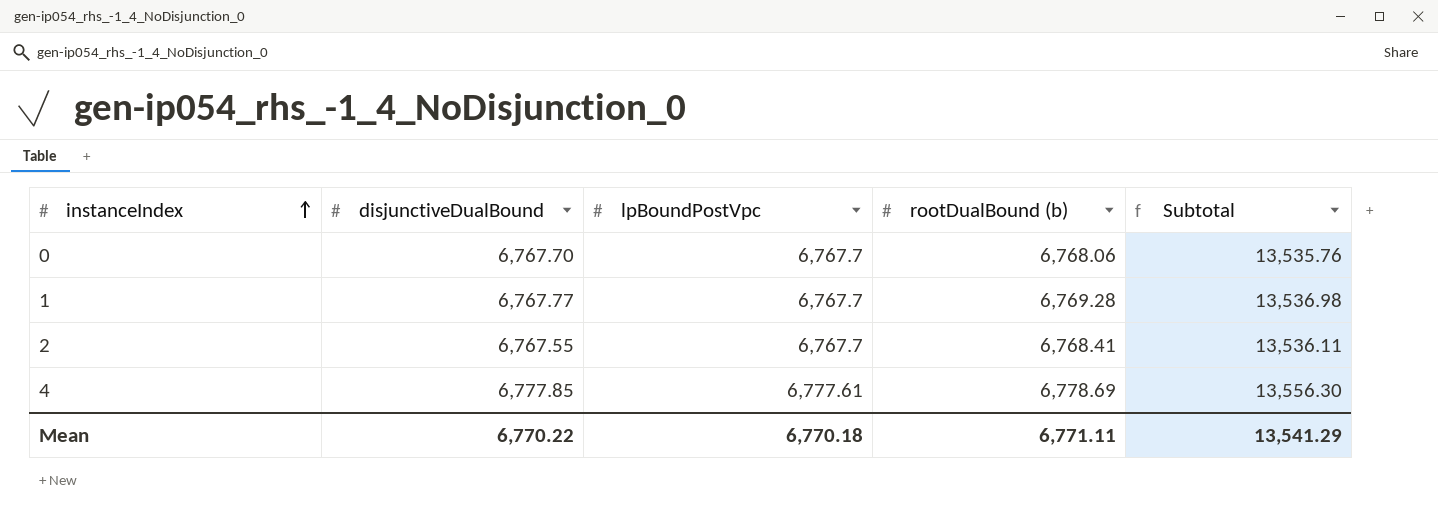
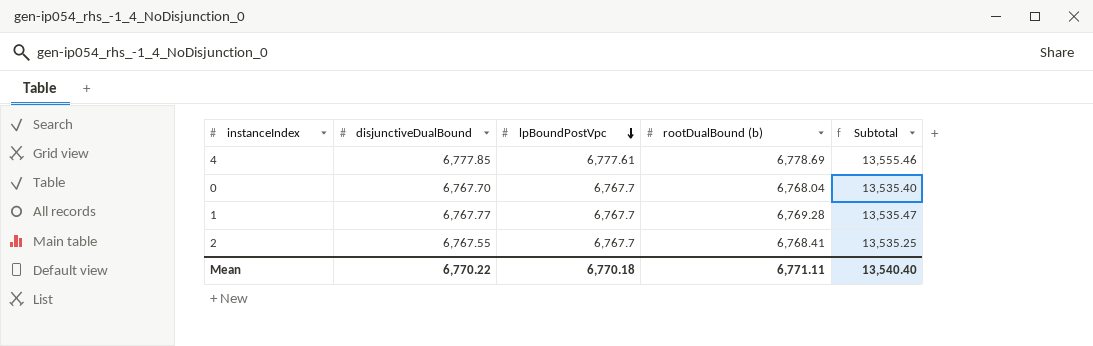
row order: instanceIndex ascending -> lpBoundPostVpc descending
column Subtotal | formula: [lpBoundPostVpc] + [rootDualBound (b)] -> [disjunctiveDualBound] + [lpBoundPostVpc]
0 | rootDualBound (b): 6,768.06 -> 6,768.04
Mean | Subtotal: 13,541.29 -> 13,540.40

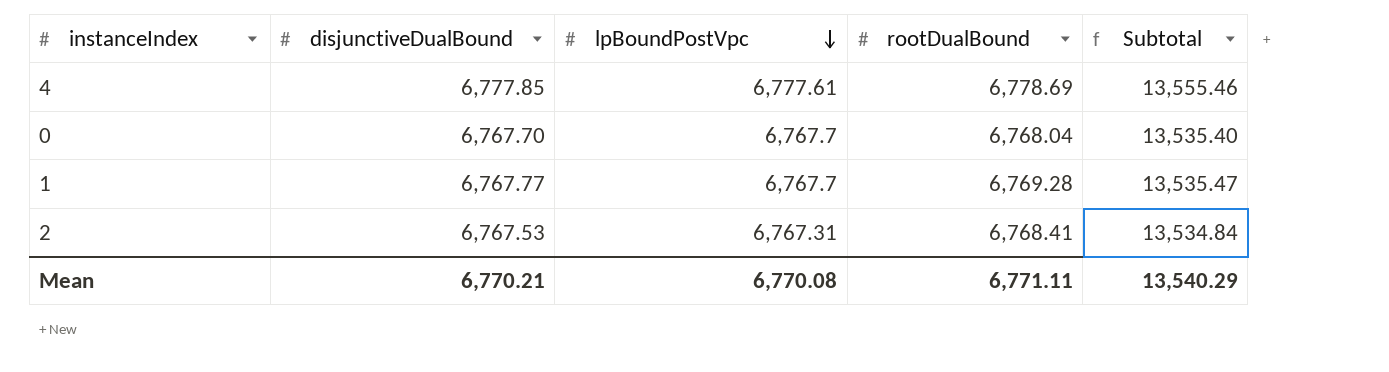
column name: rootDualBound (b) -> rootDualBound
2 | disjunctiveDualBound: 6,767.55 -> 6,767.53
2 | lpBoundPostVpc: 6,767.7 -> 6,767.31
2 | Subtotal: 13,535.25 -> 13,534.84
Mean | disjunctiveDualBound: 6,770.22 -> 6,770.21
Mean | lpBoundPostVpc: 6,770.18 -> 6,770.08
Mean | Subtotal: 13,540.40 -> 13,540.29

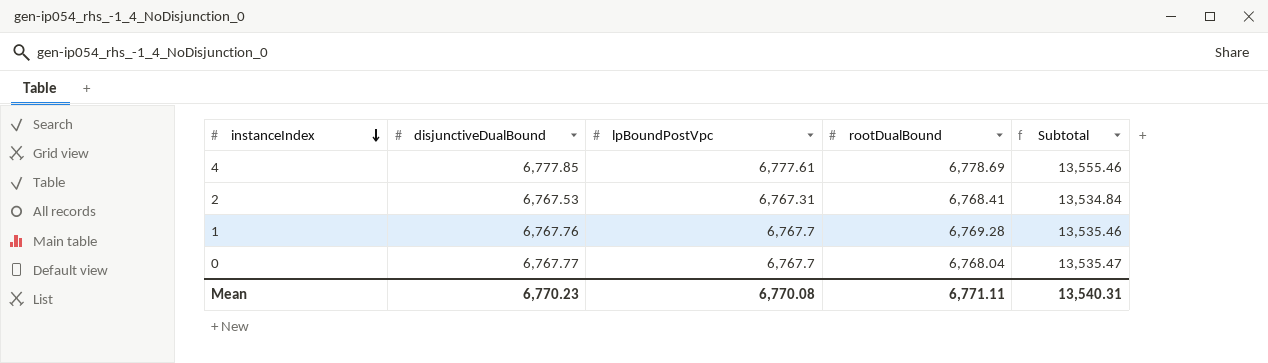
row order: lpBoundPostVpc descending -> instanceIndex descending
1 | disjunctiveDualBound: 6,767.77 -> 6,767.76
1 | Subtotal: 13,535.47 -> 13,535.46
0 | disjunctiveDualBound: 6,767.70 -> 6,767.77
0 | Subtotal: 13,535.40 -> 13,535.47
Mean | disjunctiveDualBound: 6,770.21 -> 6,770.23
Mean | Subtotal: 13,540.29 -> 13,540.31

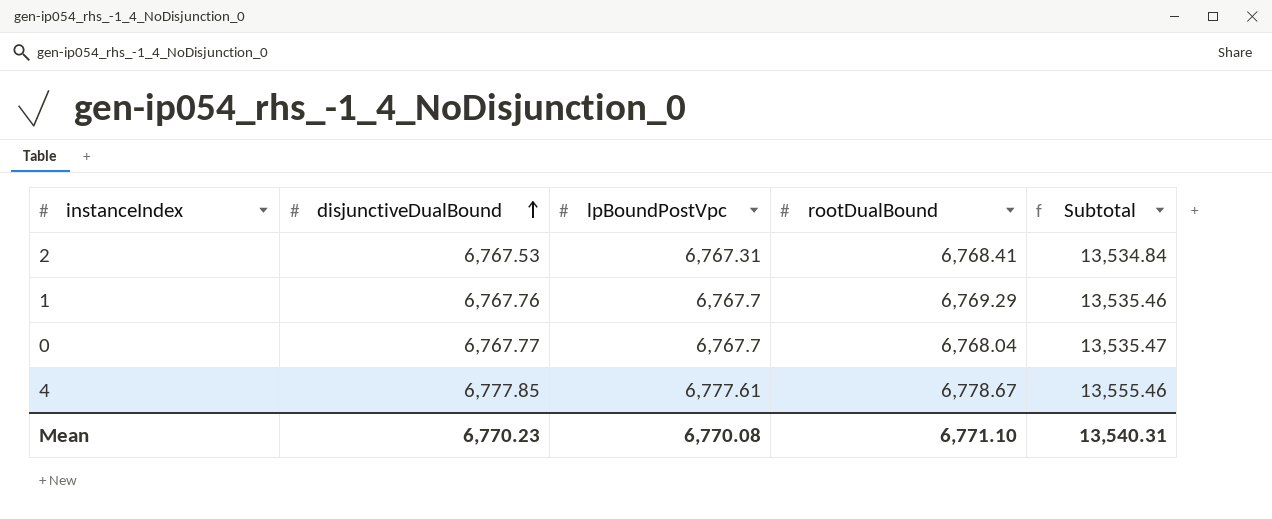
row order: instanceIndex descending -> disjunctiveDualBound ascending
1 | rootDualBound: 6,769.28 -> 6,769.29
4 | rootDualBound: 6,778.69 -> 6,778.67
Mean | rootDualBound: 6,771.11 -> 6,771.10

